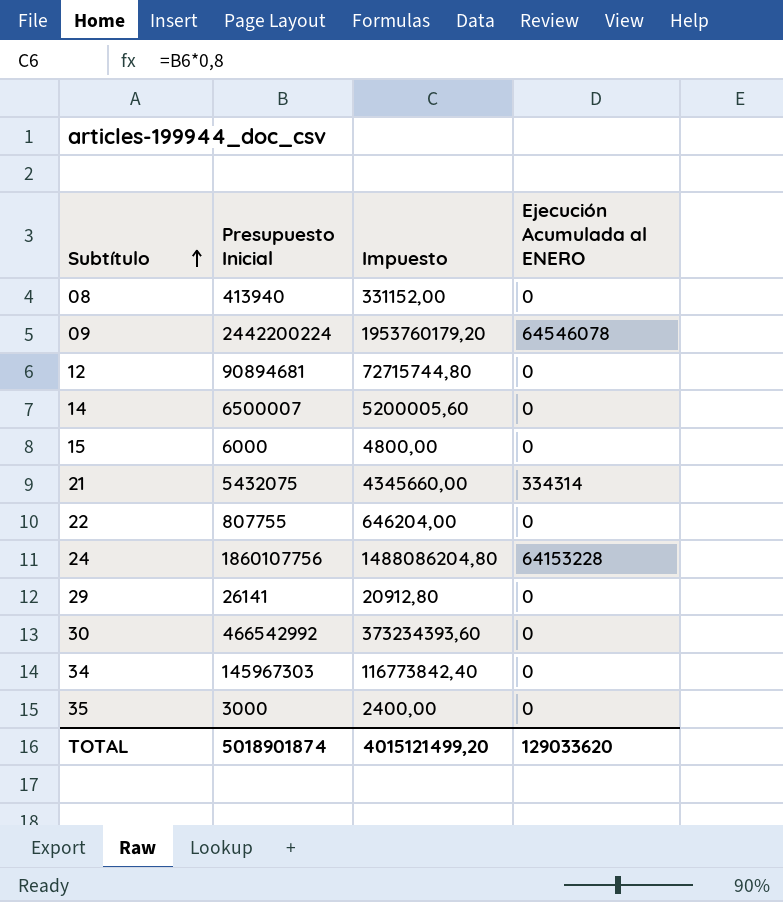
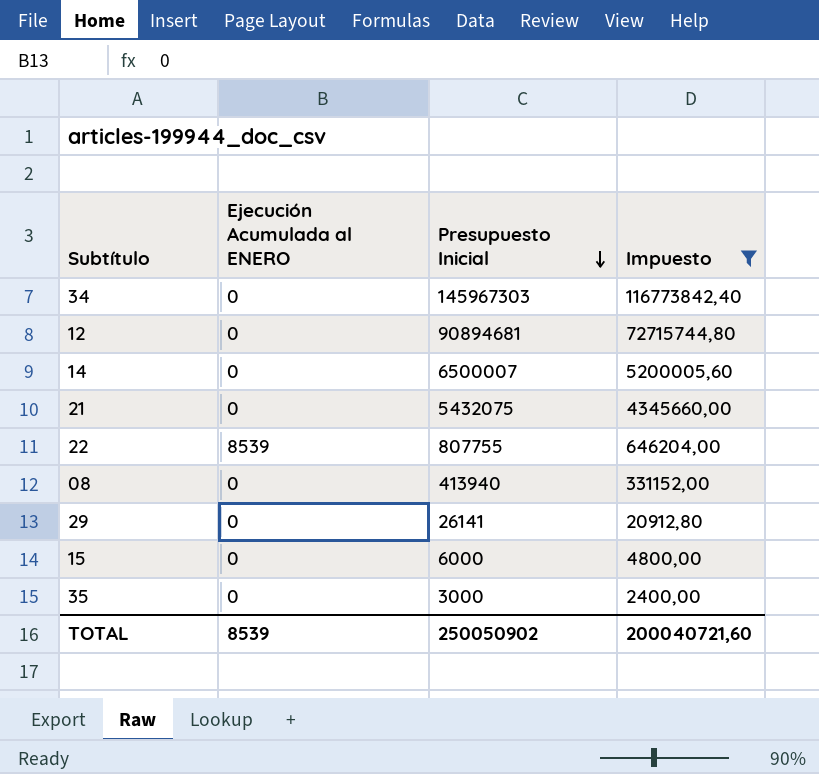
filter: none -> Impuesto <= 116773842,40
row order: Subtítulo ascending -> Presupuesto Inicial descending
column Ejecución Acumulada al ENERO | position: 4 -> 2
21 | Ejecución Acumulada al ENERO: 334314 -> 0
22 | Ejecución Acumulada al ENERO: 0 -> 8539
TOTAL | Ejecución Acumulada al ENERO: 129033620 -> 8539
TOTAL | Presupuesto Inicial: 5018901874 -> 250050902
TOTAL | Impuesto: 4015121499,20 -> 200040721,60

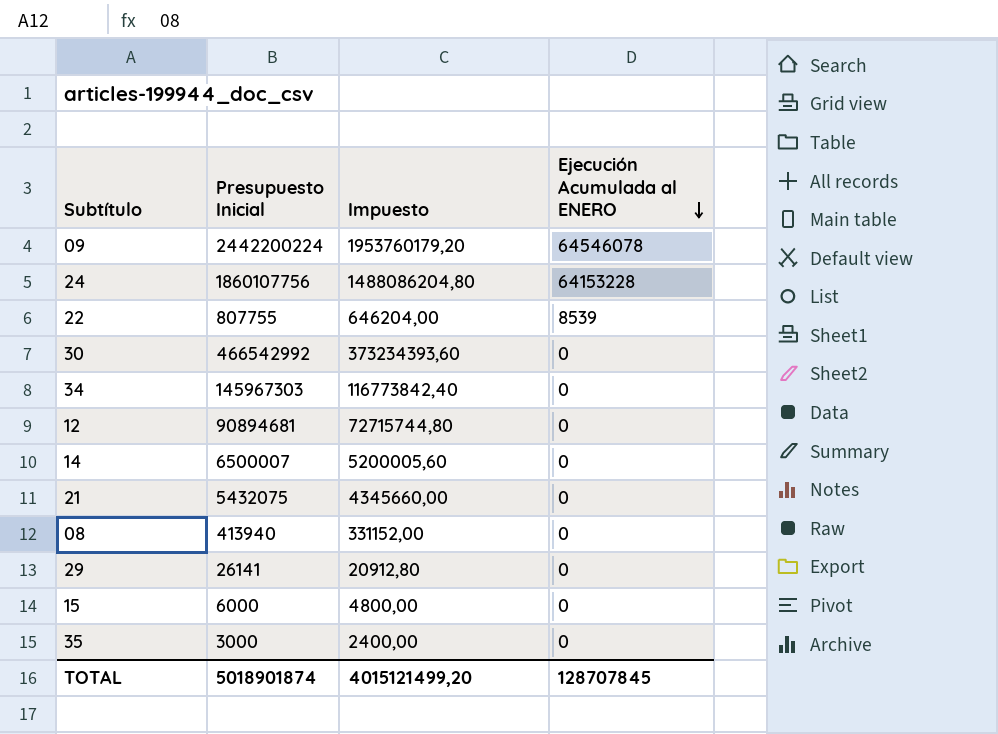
filter: Impuesto <= 116773842,40 -> none
row order: Presupuesto Inicial descending -> Ejecución Acumulada al ENERO descending
column Ejecución Acumulada al ENERO | position: 2 -> 4
TOTAL | Presupuesto Inicial: 250050902 -> 5018901874
TOTAL | Impuesto: 200040721,60 -> 4015121499,20
TOTAL | Ejecución Acumulada al ENERO: 8539 -> 128707845

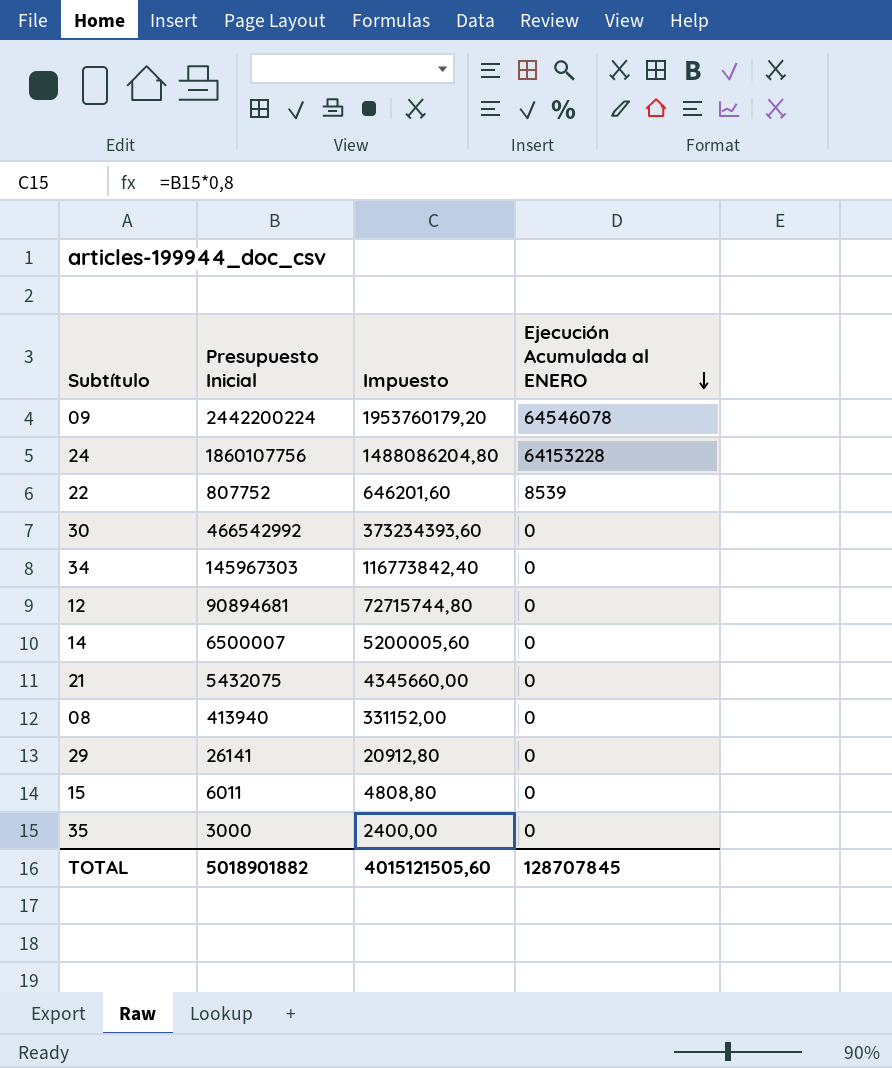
22 | Presupuesto Inicial: 807755 -> 807752
22 | Impuesto: 646204,00 -> 646201,60
15 | Presupuesto Inicial: 6000 -> 6011
15 | Impuesto: 4800,00 -> 4808,80
TOTAL | Presupuesto Inicial: 5018901874 -> 5018901882
TOTAL | Impuesto: 4015121499,20 -> 4015121505,60

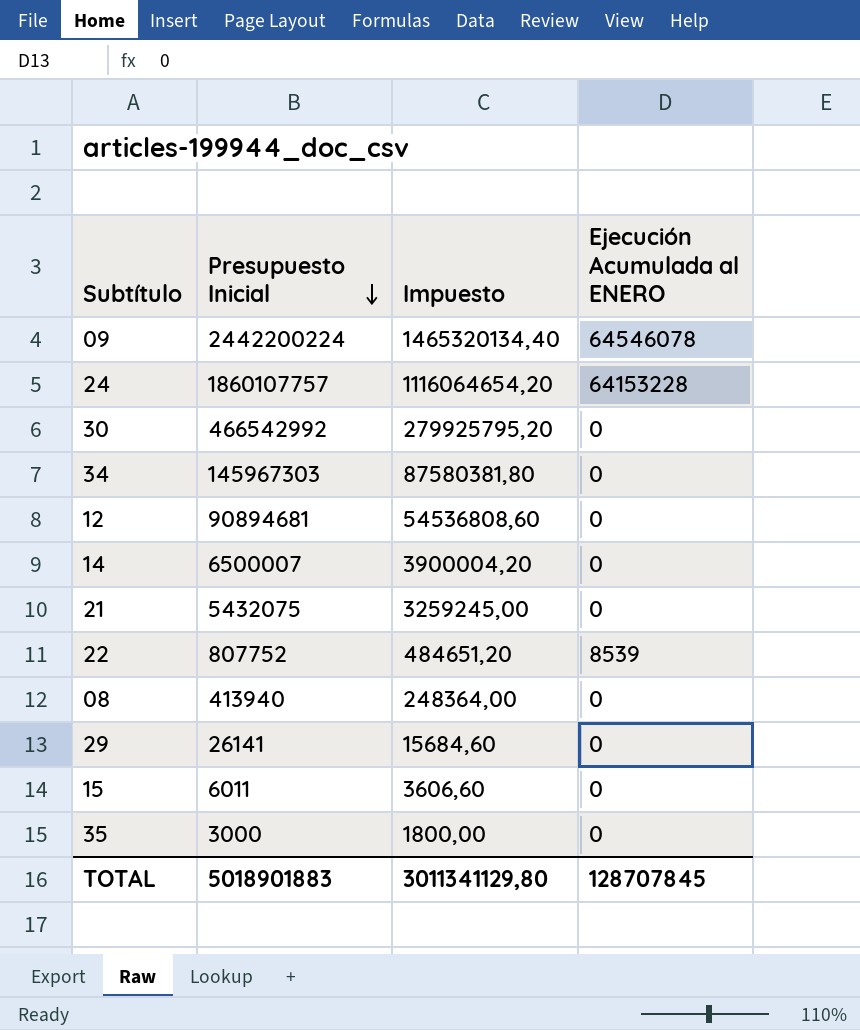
row order: Ejecución Acumulada al ENERO descending -> Presupuesto Inicial descending
column Impuesto | formula: [Presupuesto Inicial] * 0,8 -> [Presupuesto Inicial] * 0,6
24 | Presupuesto Inicial: 1860107756 -> 1860107757
TOTAL | Presupuesto Inicial: 5018901882 -> 5018901883
TOTAL | Impuesto: 4015121505,60 -> 3011341129,80

